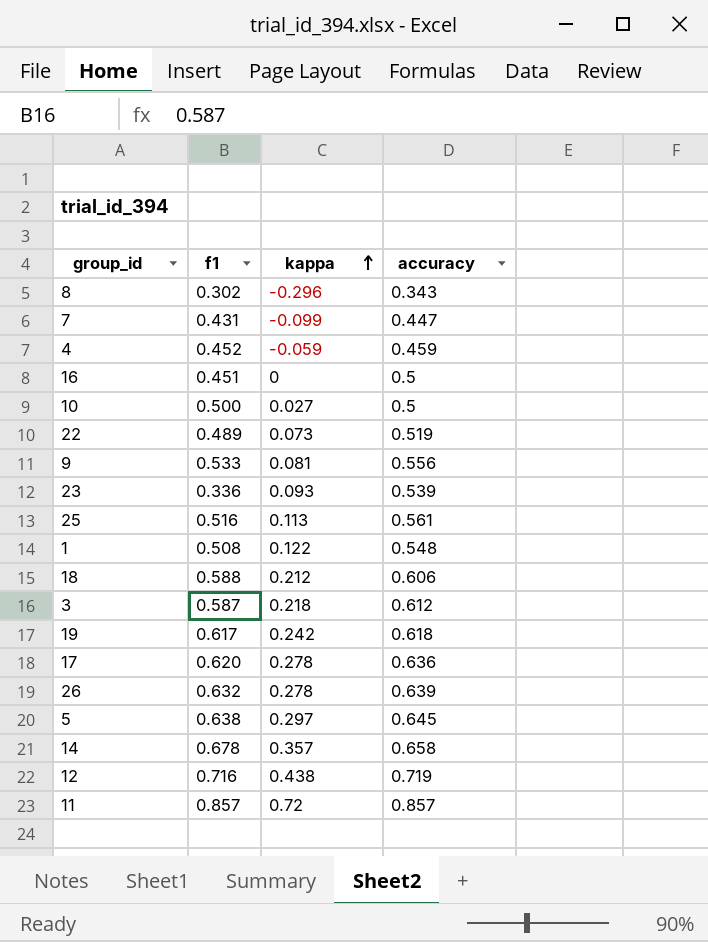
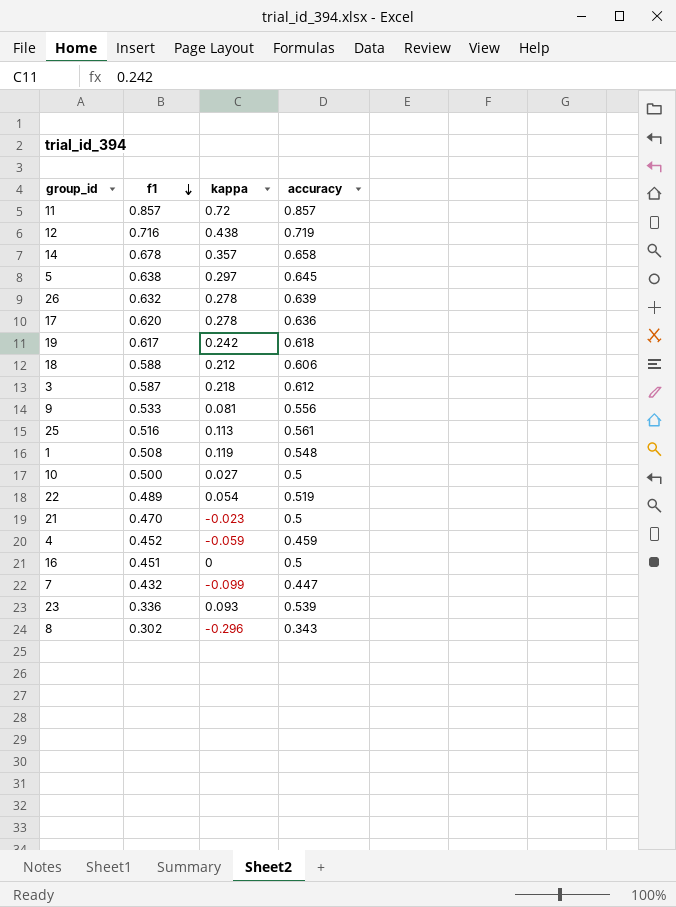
row order: kappa ascending -> f1 descending
1 | kappa: 0.122 -> 0.119
22 | kappa: 0.073 -> 0.054
row 21: none -> 0.470 | -0.023 | 0.5
7 | f1: 0.431 -> 0.432

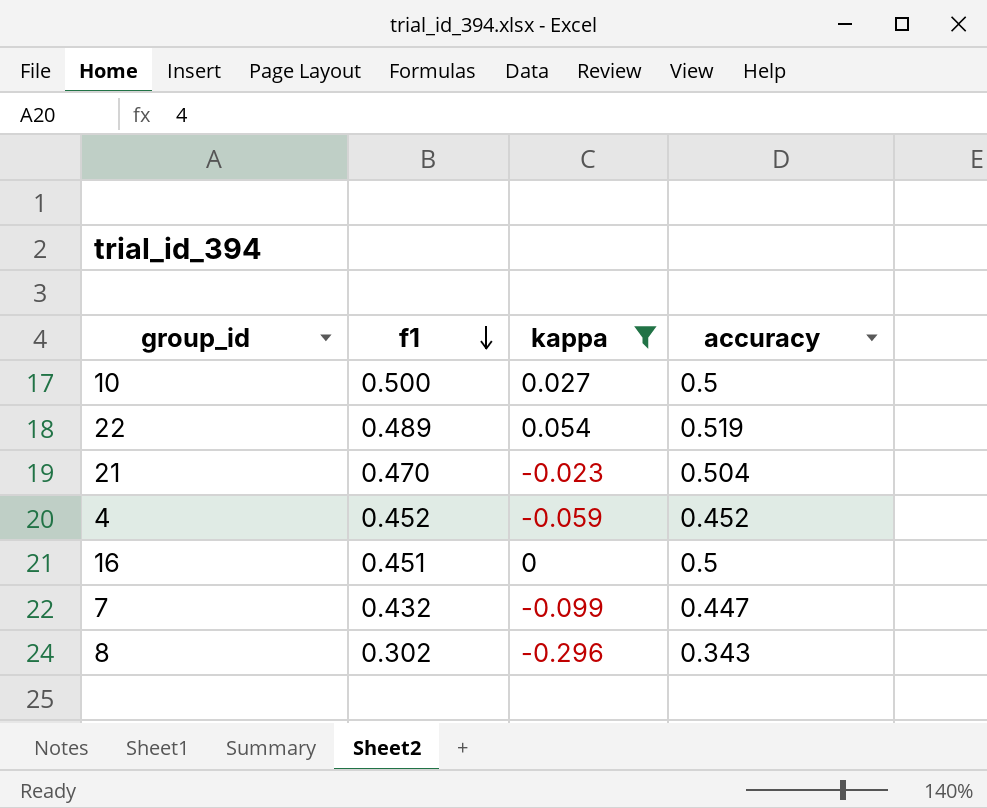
filter: none -> kappa <= 0.054
21 | accuracy: 0.5 -> 0.504
4 | accuracy: 0.459 -> 0.452

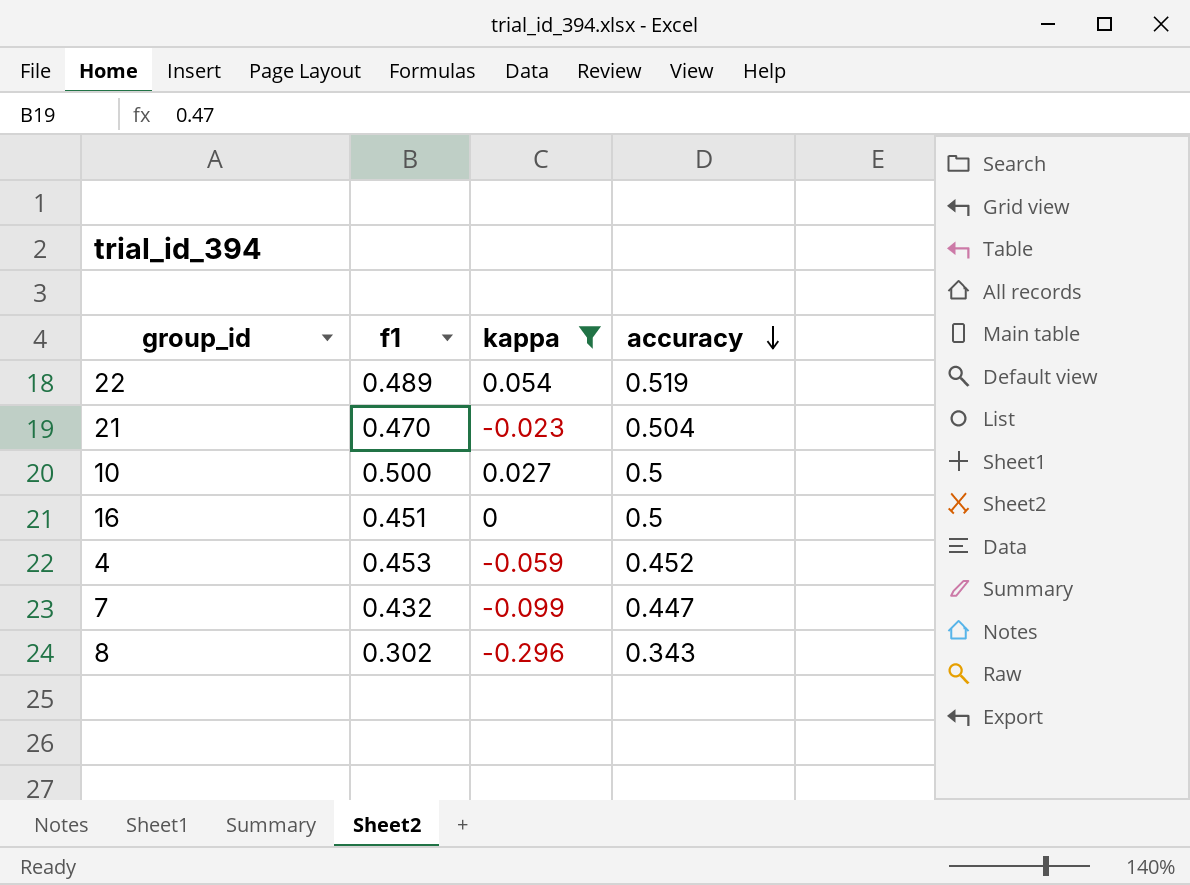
row order: f1 descending -> accuracy descending
4 | f1: 0.452 -> 0.453

